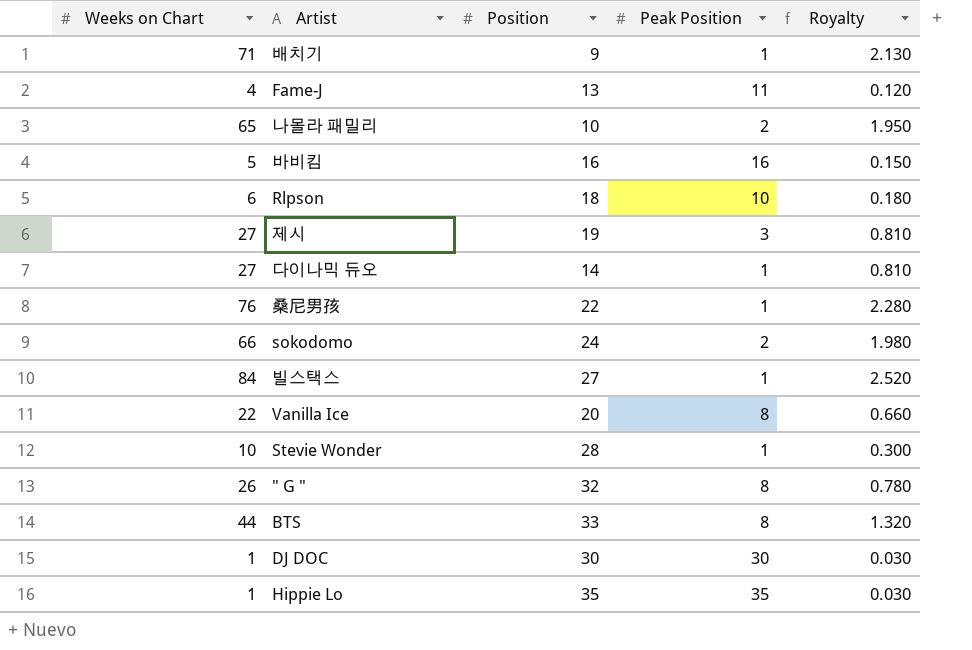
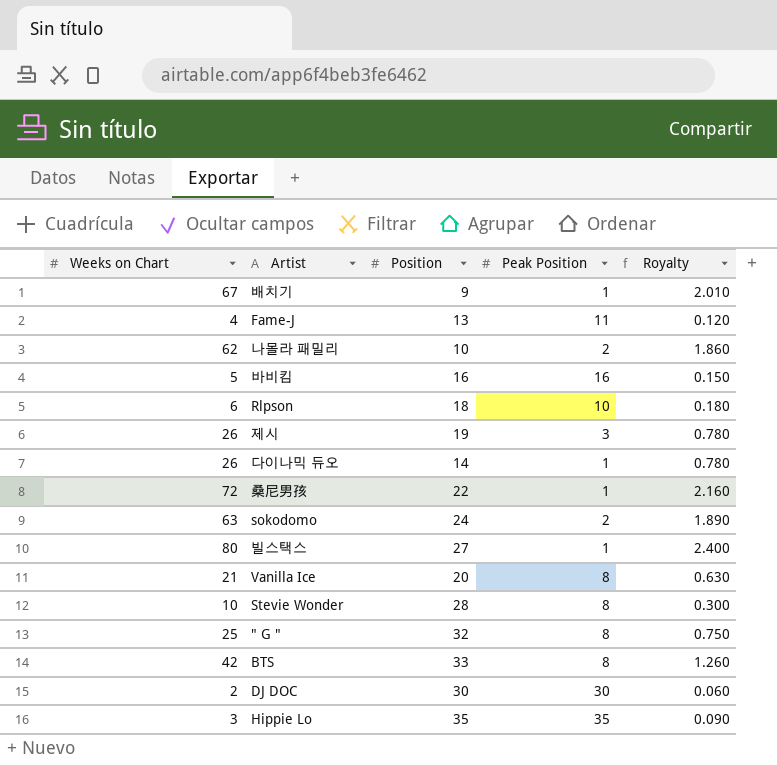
배치기 | Weeks on Chart: 71 -> 67
배치기 | Royalty: 2.130 -> 2.010
나몰라 패밀리 | Weeks on Chart: 65 -> 62
나몰라 패밀리 | Royalty: 1.950 -> 1.860
제시 | Weeks on Chart: 27 -> 26
제시 | Royalty: 0.810 -> 0.780
다이나믹 듀오 | Weeks on Chart: 27 -> 26
다이나믹 듀오 | Royalty: 0.810 -> 0.780
桑尼男孩 | Weeks on Chart: 76 -> 72
桑尼男孩 | Royalty: 2.280 -> 2.160
sokodomo | Weeks on Chart: 66 -> 63
sokodomo | Royalty: 1.980 -> 1.890
빌스택스 | Weeks on Chart: 84 -> 80
빌스택스 | Royalty: 2.520 -> 2.400
Vanilla Ice | Weeks on Chart: 22 -> 21
Vanilla Ice | Royalty: 0.660 -> 0.630
Stevie Wonder | Peak Position: 1 -> 8
" G " | Weeks on Chart: 26 -> 25
" G " | Royalty: 0.780 -> 0.750
BTS | Weeks on Chart: 44 -> 42
BTS | Royalty: 1.320 -> 1.260
DJ DOC | Weeks on Chart: 1 -> 2
DJ DOC | Royalty: 0.030 -> 0.060
Hippie Lo | Weeks on Chart: 1 -> 3
Hippie Lo | Royalty: 0.030 -> 0.090

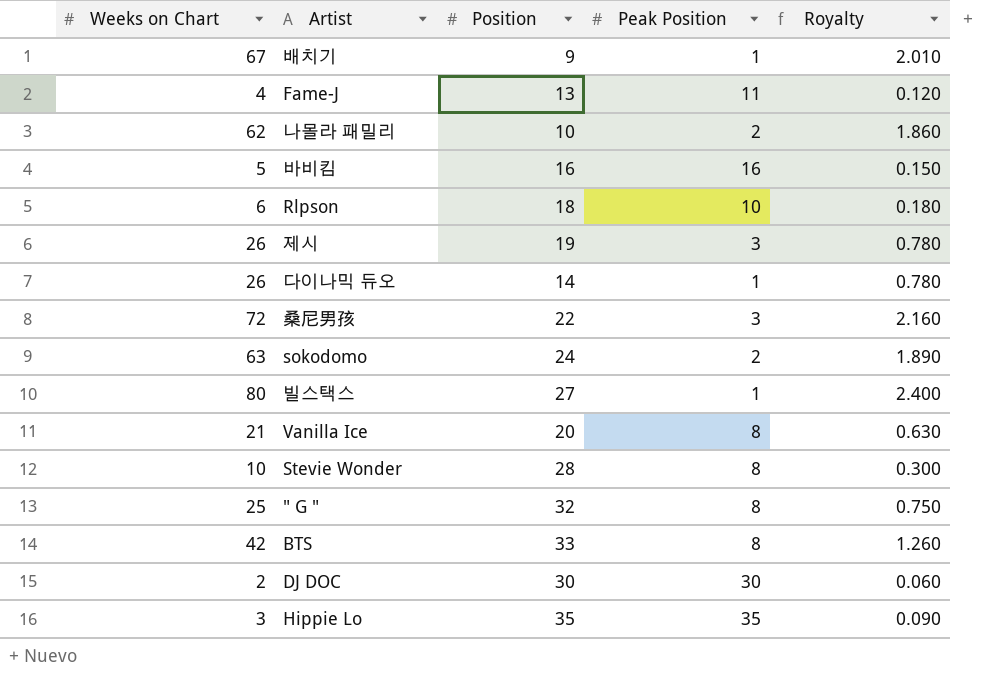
桑尼男孩 | Peak Position: 1 -> 3

